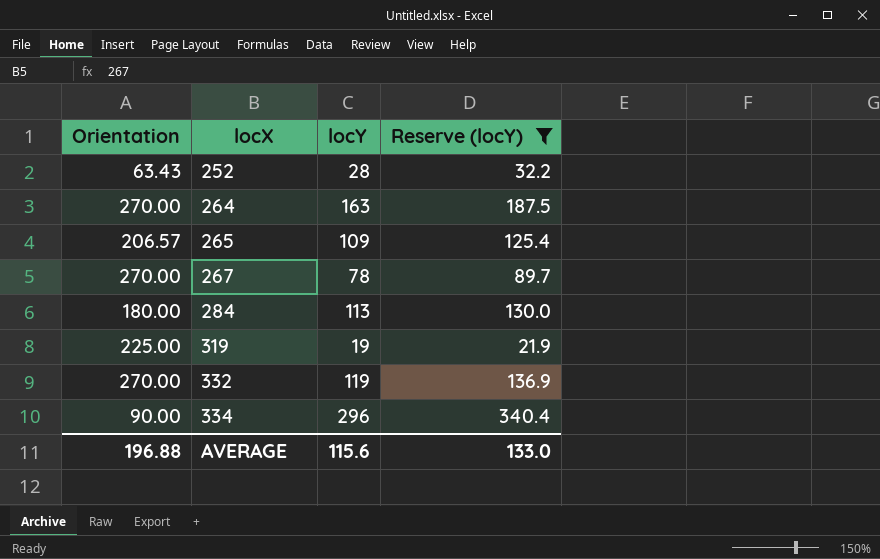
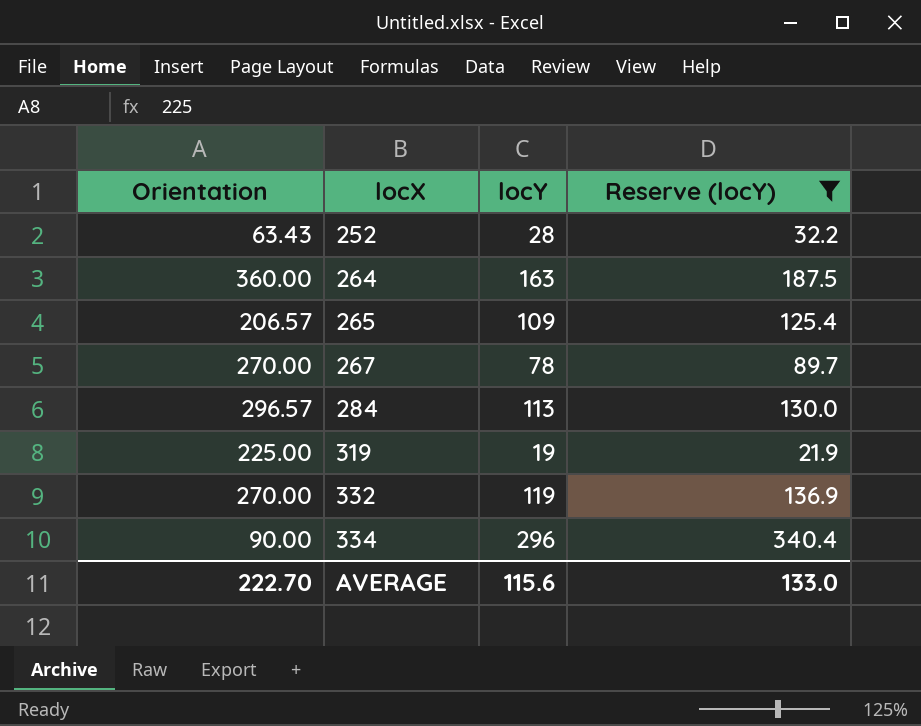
264 | Orientation: 270.00 -> 360.00
284 | Orientation: 180.00 -> 296.57
AVERAGE | Orientation: 196.88 -> 222.70

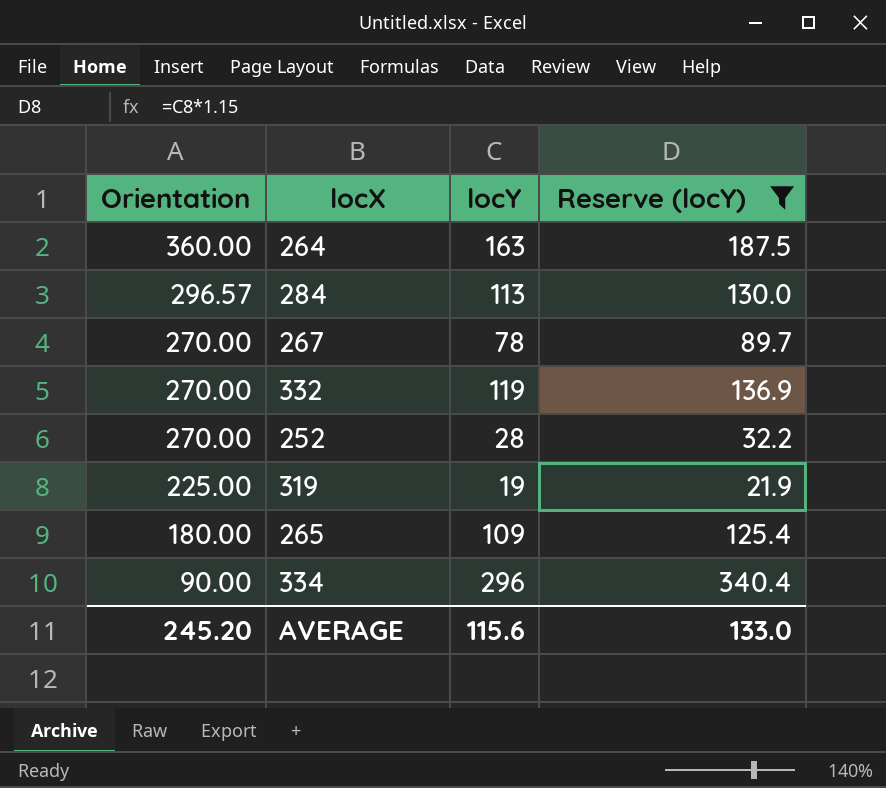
row order: locX ascending -> Orientation descending
252 | Orientation: 63.43 -> 270.00
265 | Orientation: 206.57 -> 180.00
AVERAGE | Orientation: 222.70 -> 245.20

